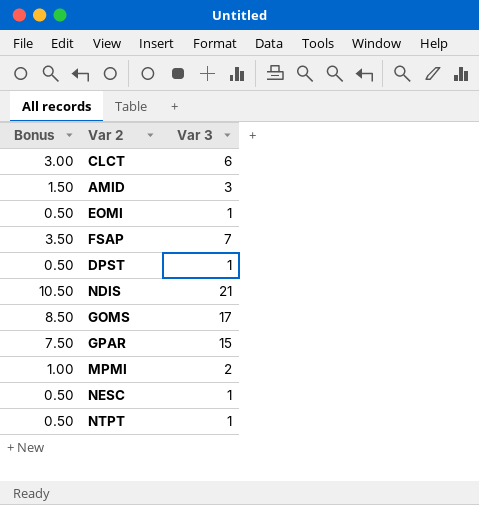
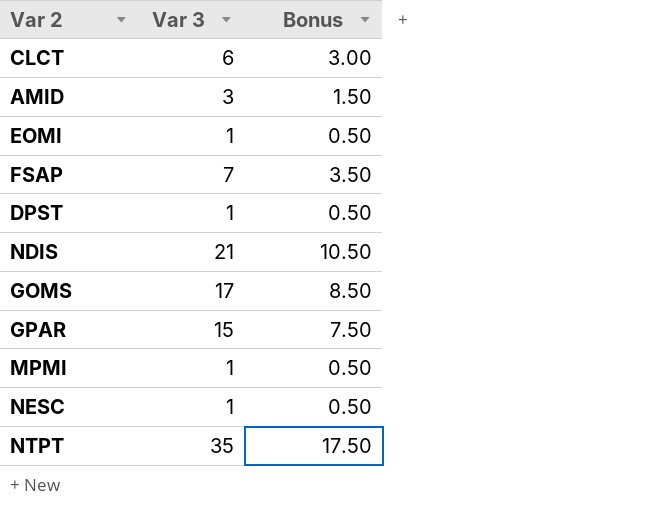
column Bonus | position: 1 -> 3
MPMI | Var 3: 2 -> 1
MPMI | Bonus: 1.00 -> 0.50
NTPT | Var 3: 1 -> 35
NTPT | Bonus: 0.50 -> 17.50

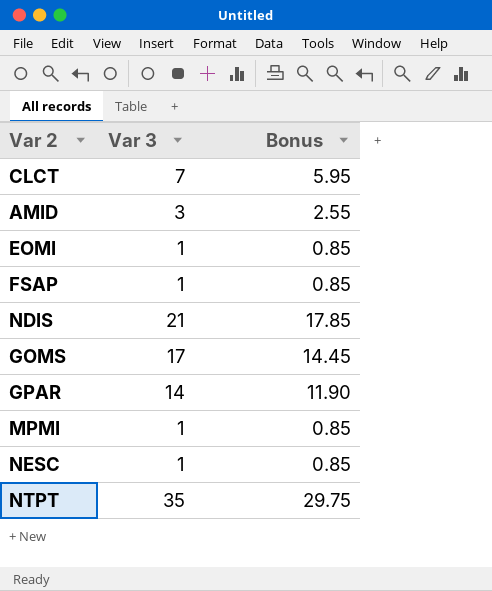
column Bonus | formula: [Var 3] * 0.5 -> [Var 3] * 0.85
row DPST: 1 | 0.50 -> none
CLCT | Var 3: 6 -> 7
FSAP | Var 3: 7 -> 1
GPAR | Var 3: 15 -> 14

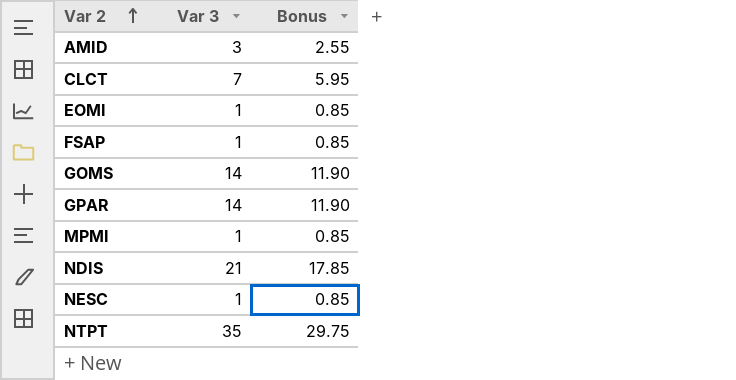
row order: none -> Var 2 ascending
GOMS | Var 3: 17 -> 14
GOMS | Bonus: 14.45 -> 11.90

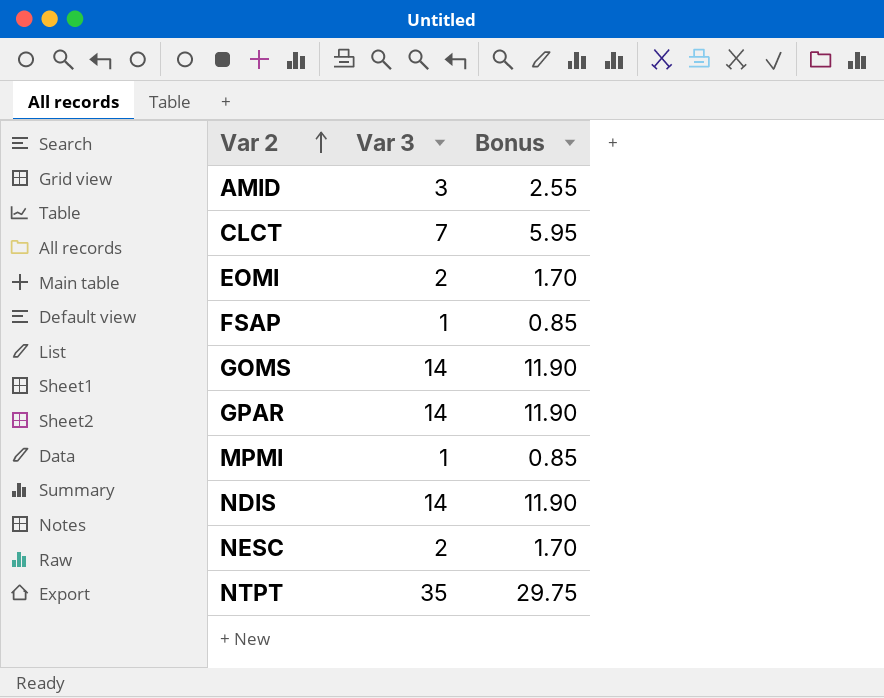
EOMI | Var 3: 1 -> 2
EOMI | Bonus: 0.85 -> 1.70
NDIS | Var 3: 21 -> 14
NDIS | Bonus: 17.85 -> 11.90
NESC | Var 3: 1 -> 2
NESC | Bonus: 0.85 -> 1.70

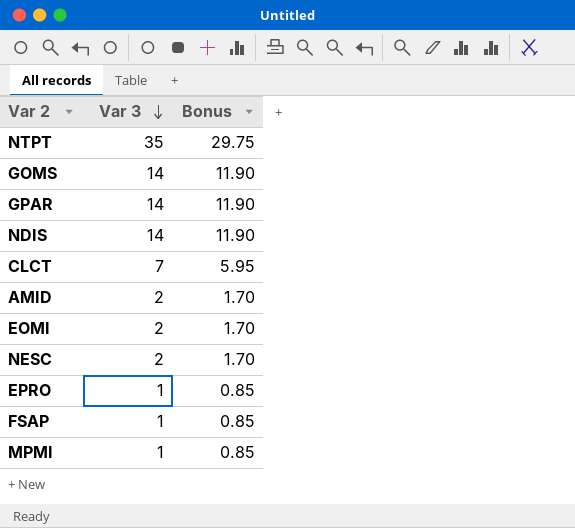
row order: Var 2 ascending -> Var 3 descending
AMID | Var 3: 3 -> 2
AMID | Bonus: 2.55 -> 1.70
row EPRO: none -> 1 | 0.85

